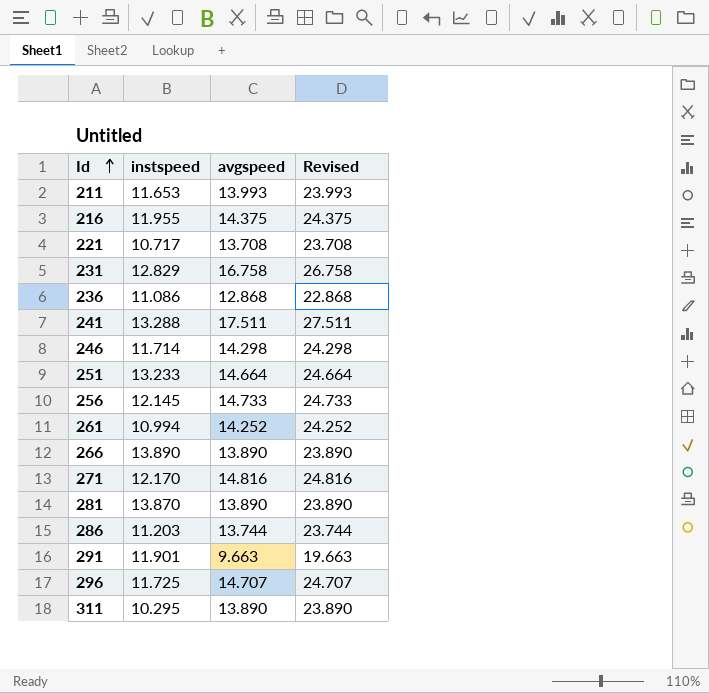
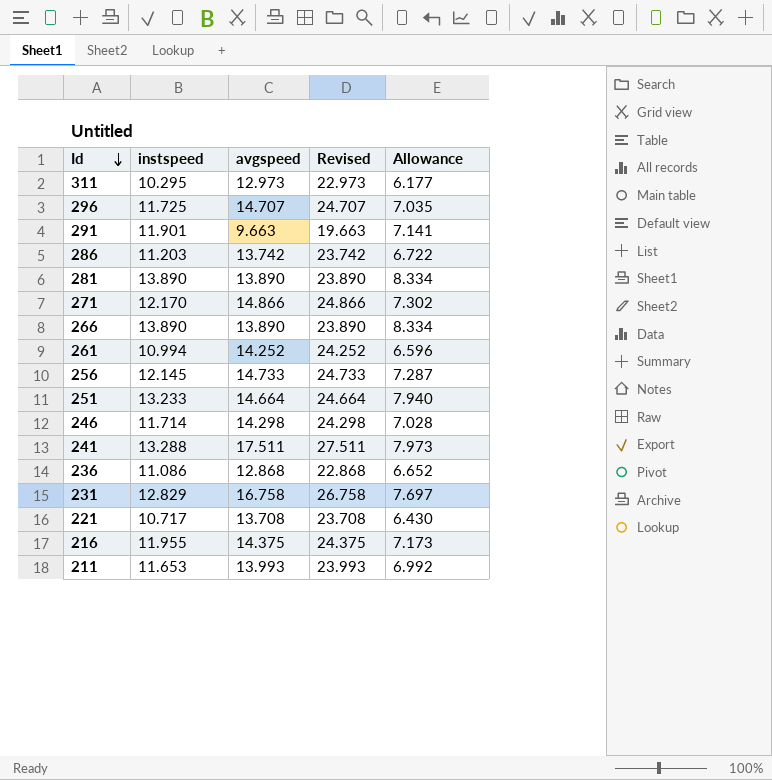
row order: Id ascending -> Id descending
column Allowance | formula: none -> [instspeed] * 0.6
311 | avgspeed: 13.890 -> 12.973
311 | Revised: 23.890 -> 22.973
286 | avgspeed: 13.744 -> 13.742
286 | Revised: 23.744 -> 23.742
281 | instspeed: 13.870 -> 13.890
271 | avgspeed: 14.816 -> 14.866
271 | Revised: 24.816 -> 24.866

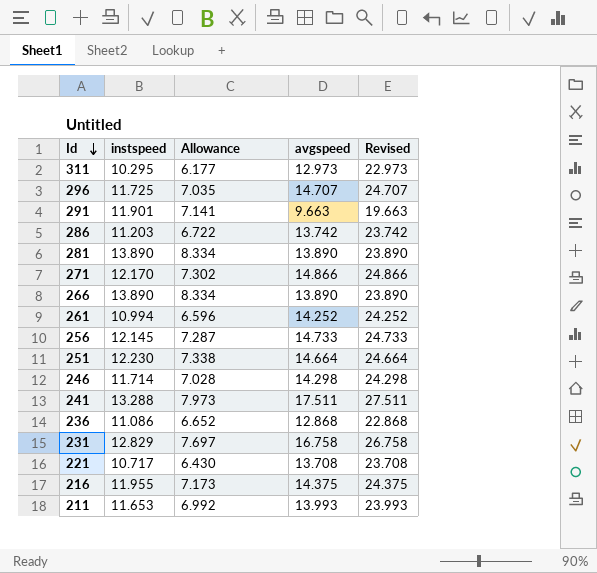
column Allowance | position: 5 -> 3
251 | instspeed: 13.233 -> 12.230
251 | Allowance: 7.940 -> 7.338

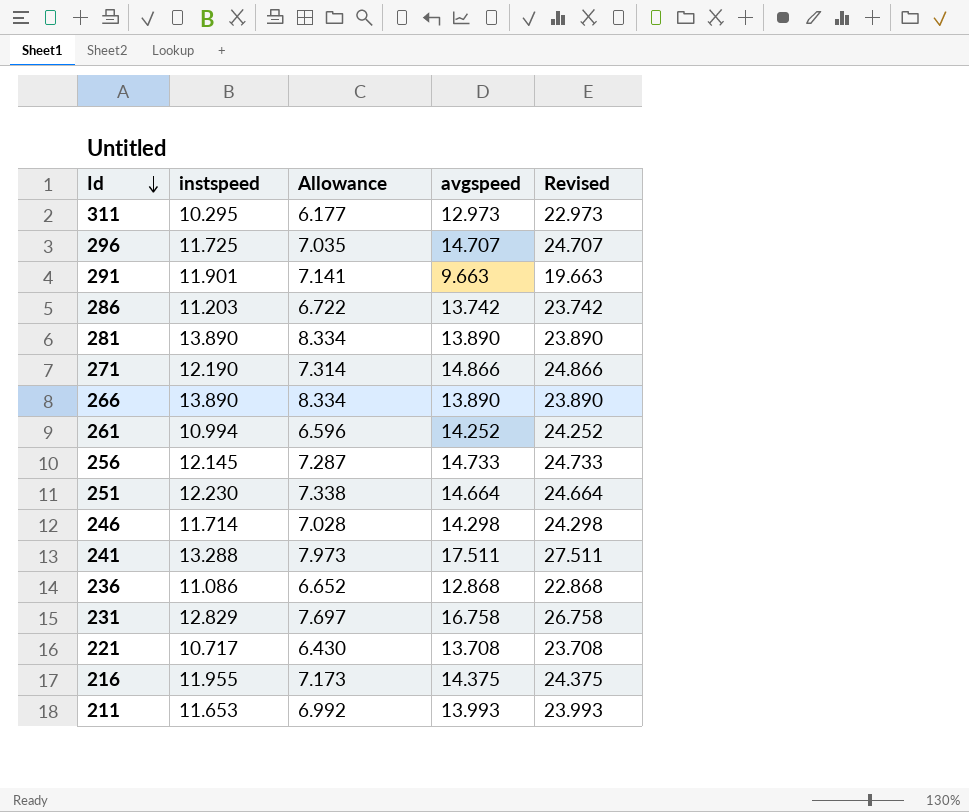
271 | instspeed: 12.170 -> 12.190
271 | Allowance: 7.302 -> 7.314

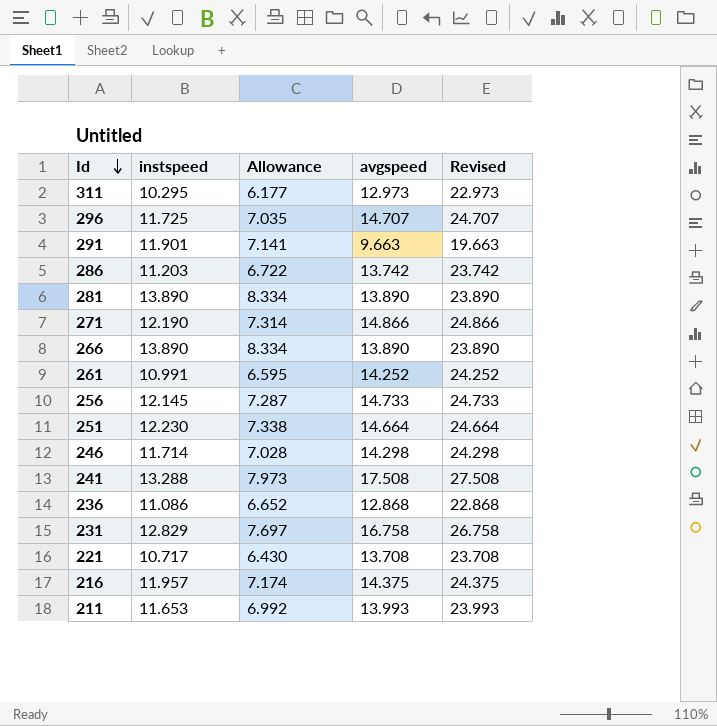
261 | instspeed: 10.994 -> 10.991
261 | Allowance: 6.596 -> 6.595
241 | avgspeed: 17.511 -> 17.508
241 | Revised: 27.511 -> 27.508
216 | instspeed: 11.955 -> 11.957
216 | Allowance: 7.173 -> 7.174

